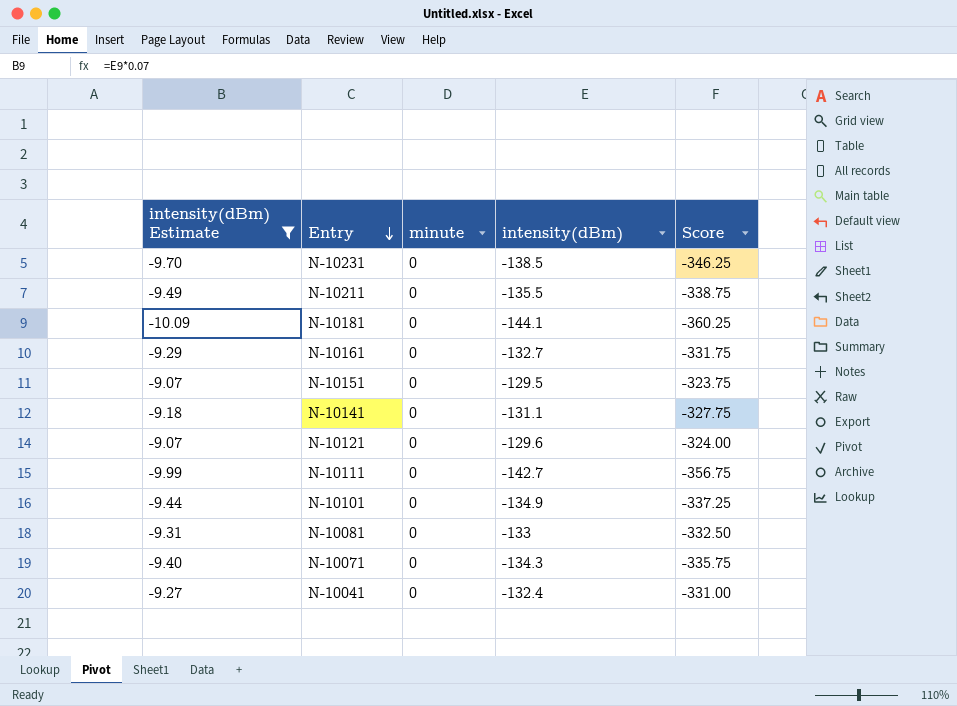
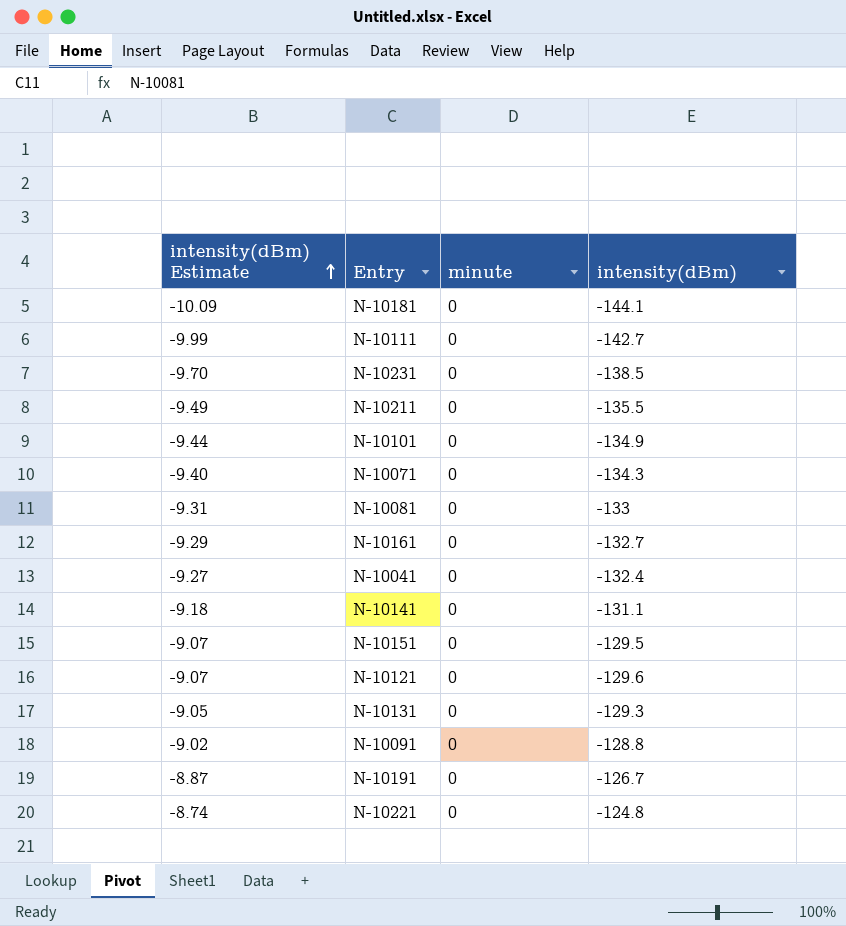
filter: intensity(dBm) Estimate <= -9.07 -> none
row order: Entry descending -> intensity(dBm) Estimate ascending
column Score | formula: [intensity(dBm)] * 2.5 -> none

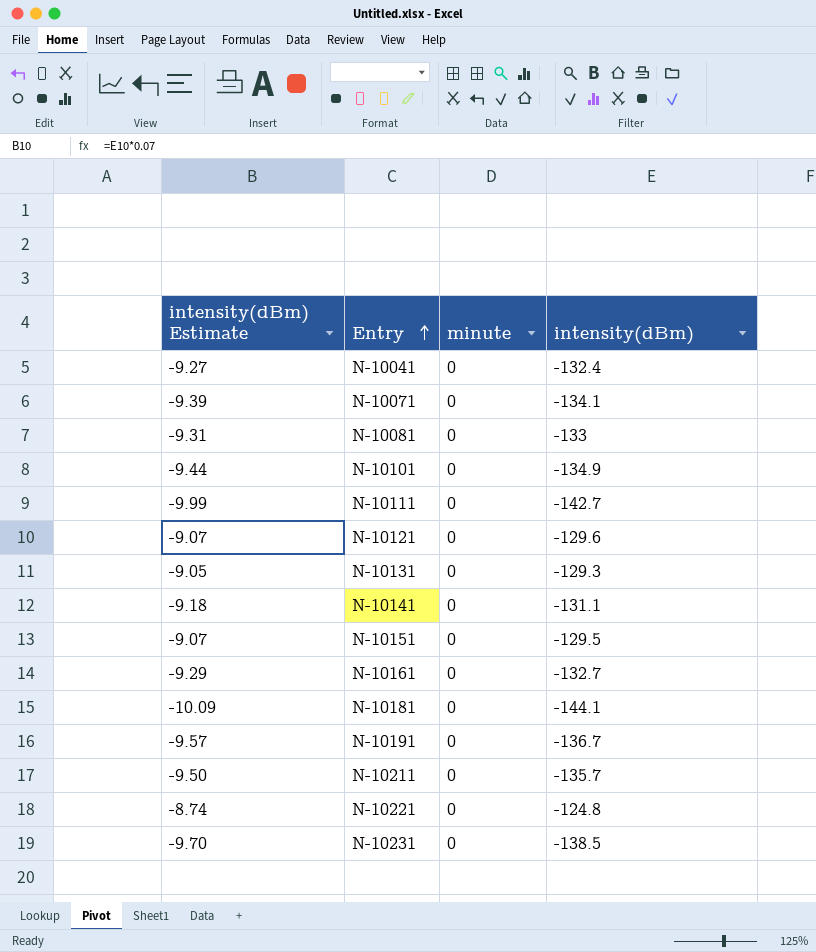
row order: intensity(dBm) Estimate ascending -> Entry ascending
row N-10091: -9.02 | 0 | -128.8 -> none
N-10071 | intensity(dBm) Estimate: -9.40 -> -9.39
N-10071 | intensity(dBm): -134.3 -> -134.1
N-10191 | intensity(dBm) Estimate: -8.87 -> -9.57
N-10191 | intensity(dBm): -126.7 -> -136.7
N-10211 | intensity(dBm) Estimate: -9.49 -> -9.50
N-10211 | intensity(dBm): -135.5 -> -135.7

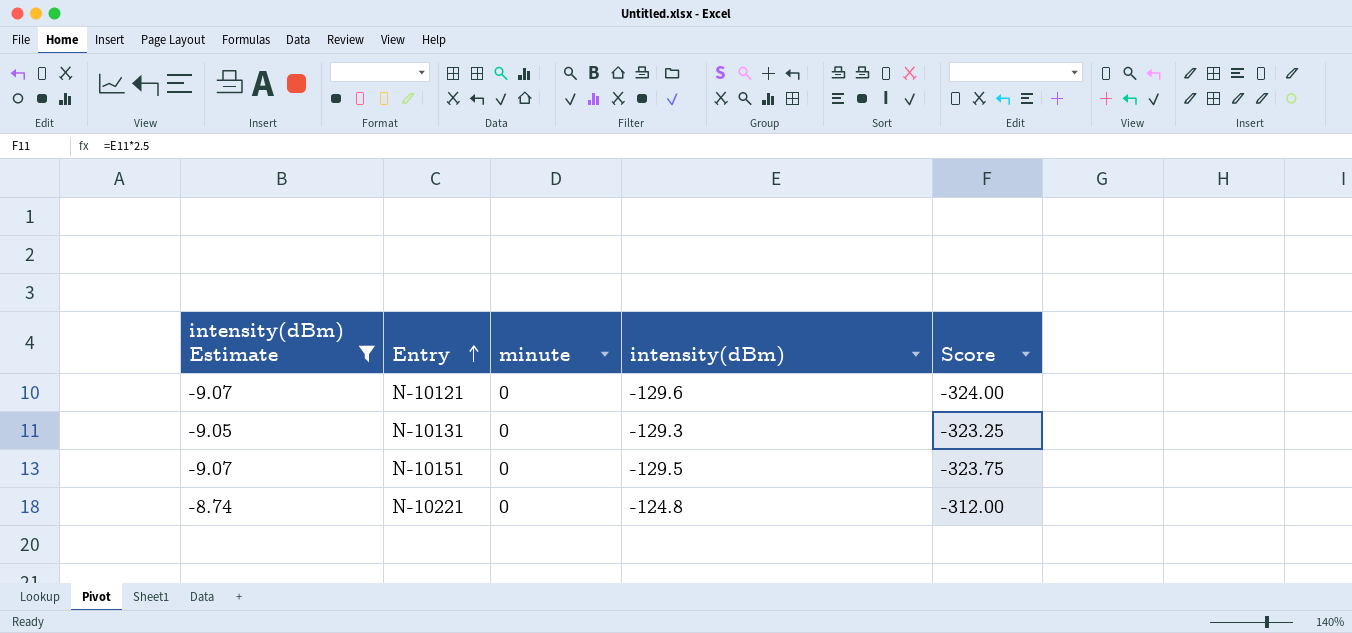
filter: none -> intensity(dBm) Estimate >= -9.07
column Score | formula: none -> [intensity(dBm)] * 2.5

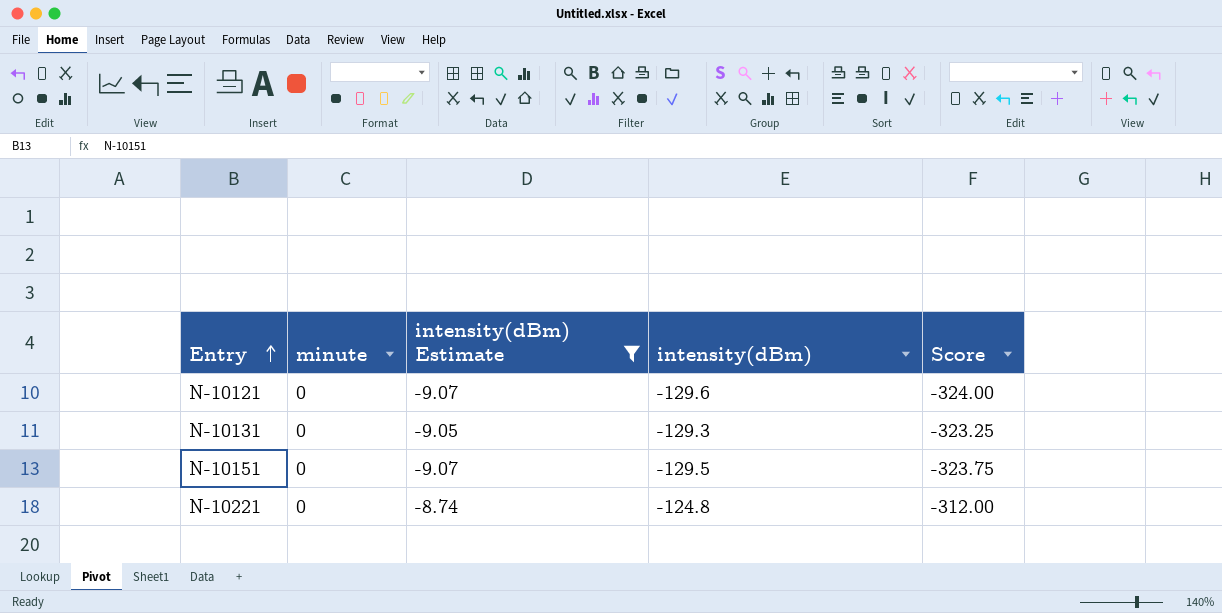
column intensity(dBm) Estimate | position: 1 -> 3

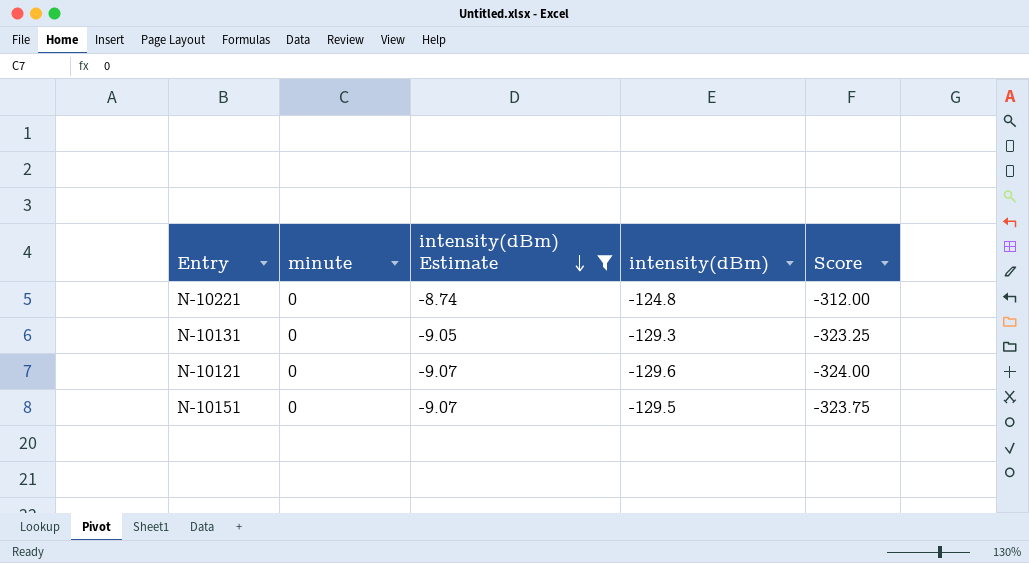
row order: Entry ascending -> intensity(dBm) Estimate descending

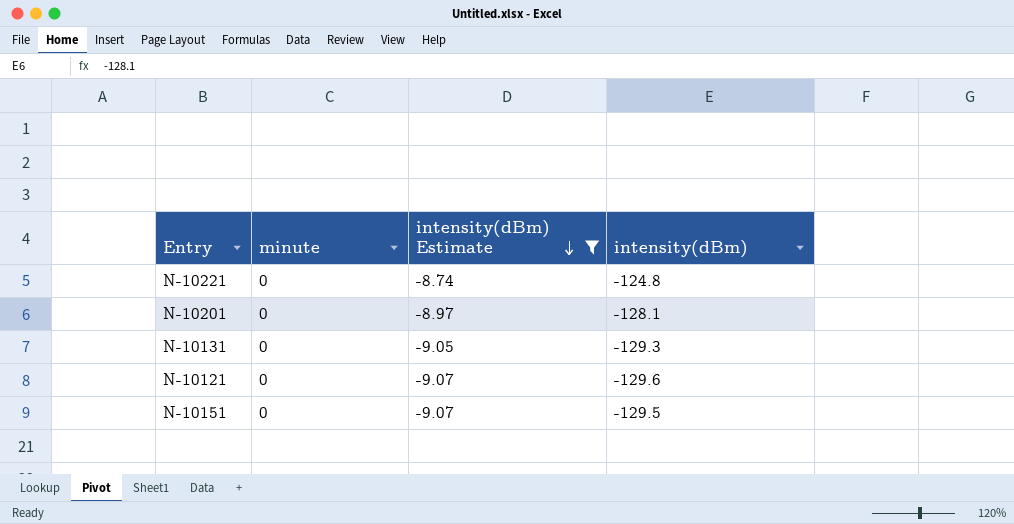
column Score | formula: [intensity(dBm)] * 2.5 -> none
row N-10201: none -> 0 | -8.97 | -128.1

